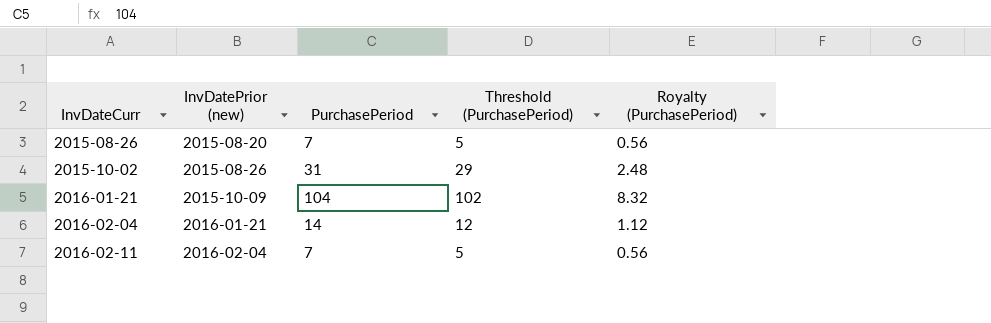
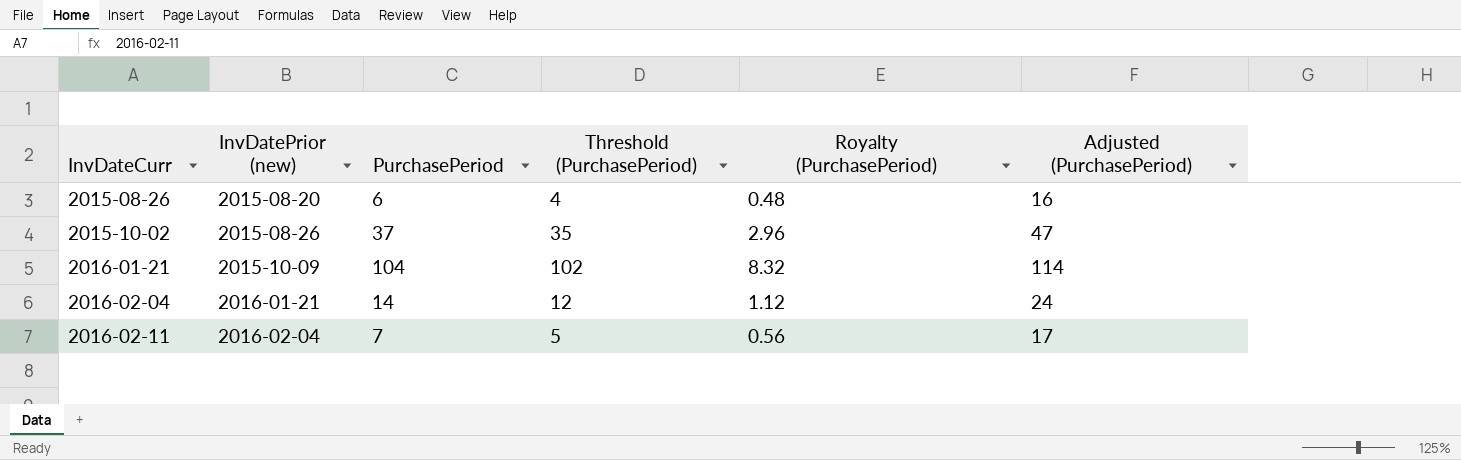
column Adjusted (PurchasePeriod) | formula: none -> [PurchasePeriod] + 10
2015-08-26 | PurchasePeriod: 7 -> 6
2015-08-26 | Threshold (PurchasePeriod): 5 -> 4
2015-08-26 | Royalty (PurchasePeriod): 0.56 -> 0.48
2015-10-02 | PurchasePeriod: 31 -> 37
2015-10-02 | Threshold (PurchasePeriod): 29 -> 35
2015-10-02 | Royalty (PurchasePeriod): 2.48 -> 2.96

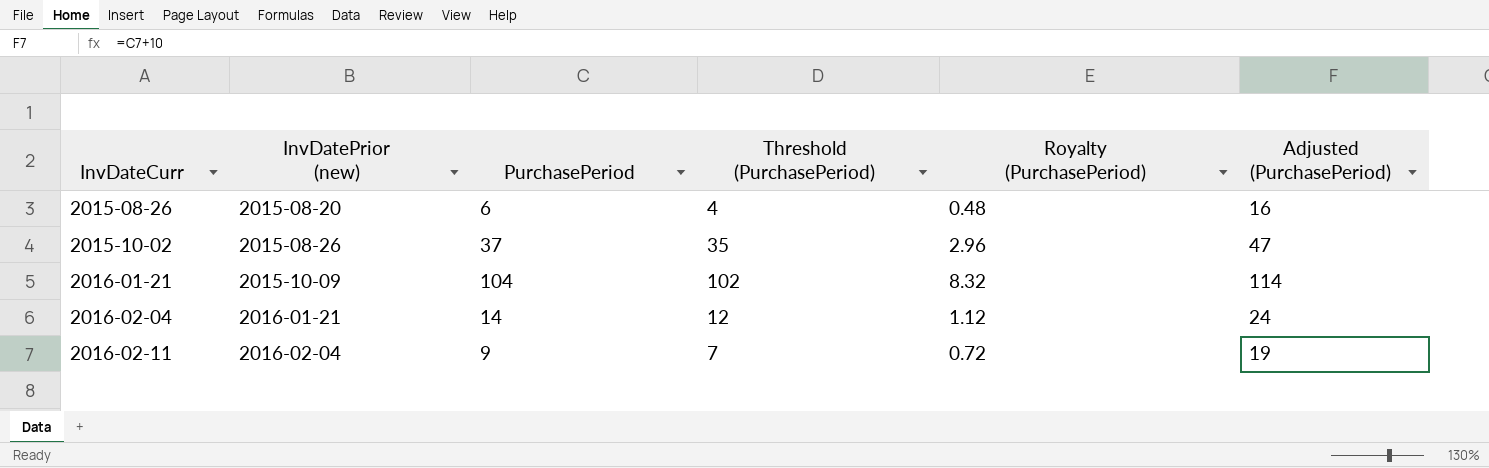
2016-02-11 | PurchasePeriod: 7 -> 9
2016-02-11 | Threshold (PurchasePeriod): 5 -> 7
2016-02-11 | Royalty (PurchasePeriod): 0.56 -> 0.72
2016-02-11 | Adjusted (PurchasePeriod): 17 -> 19

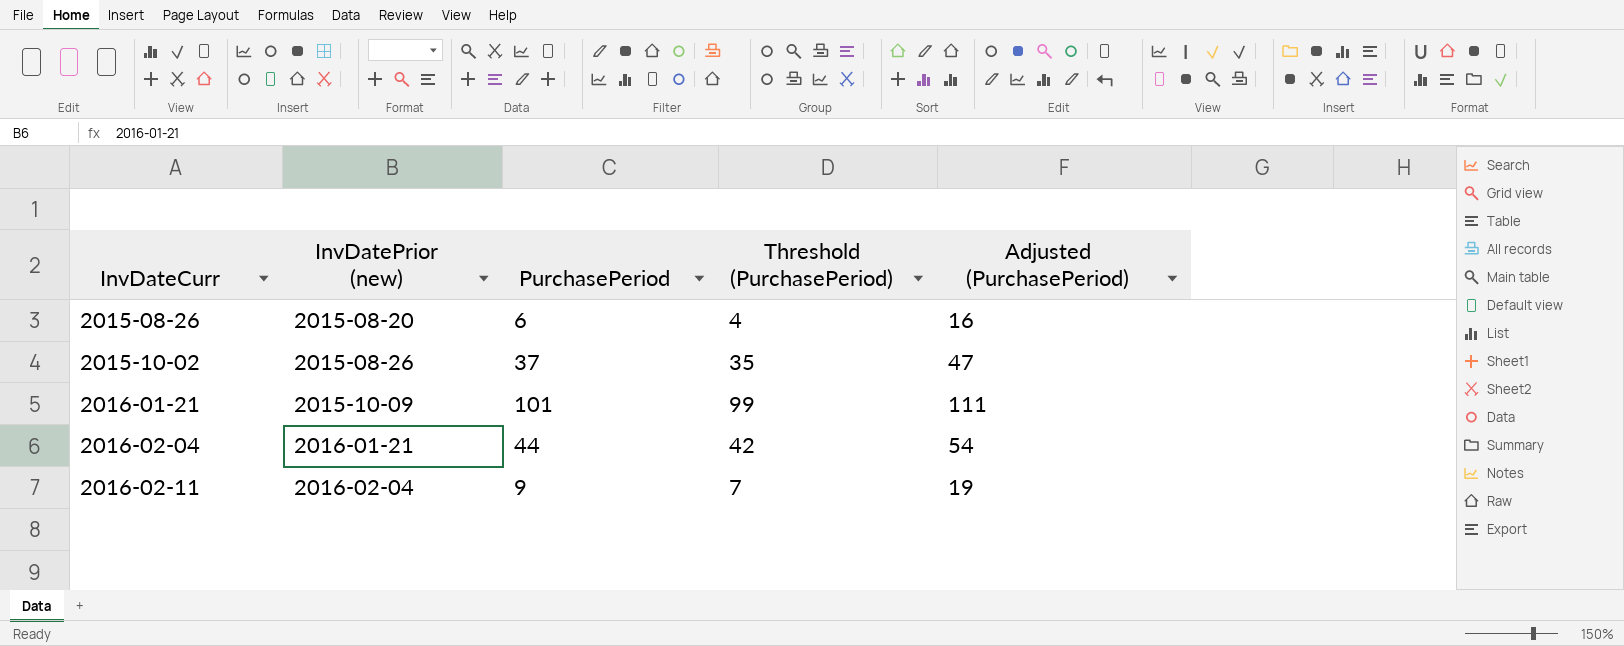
column Royalty (PurchasePeriod) | formula: [PurchasePeriod] * 0.08 -> none
2016-01-21 | PurchasePeriod: 104 -> 101
2016-01-21 | Threshold (PurchasePeriod): 102 -> 99
2016-01-21 | Adjusted (PurchasePeriod): 114 -> 111
2016-02-04 | PurchasePeriod: 14 -> 44
2016-02-04 | Threshold (PurchasePeriod): 12 -> 42
2016-02-04 | Adjusted (PurchasePeriod): 24 -> 54

